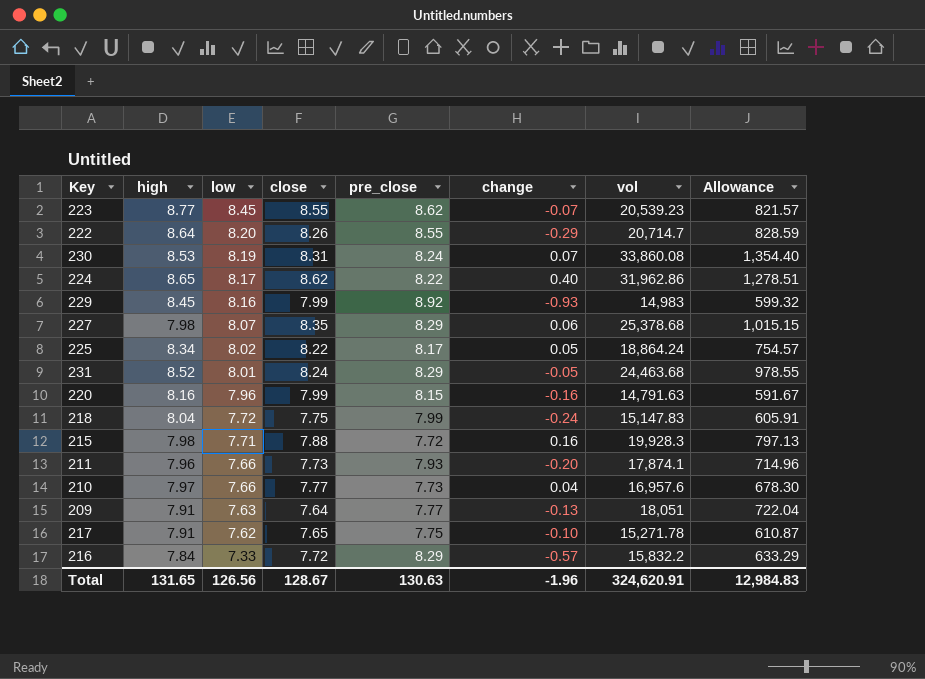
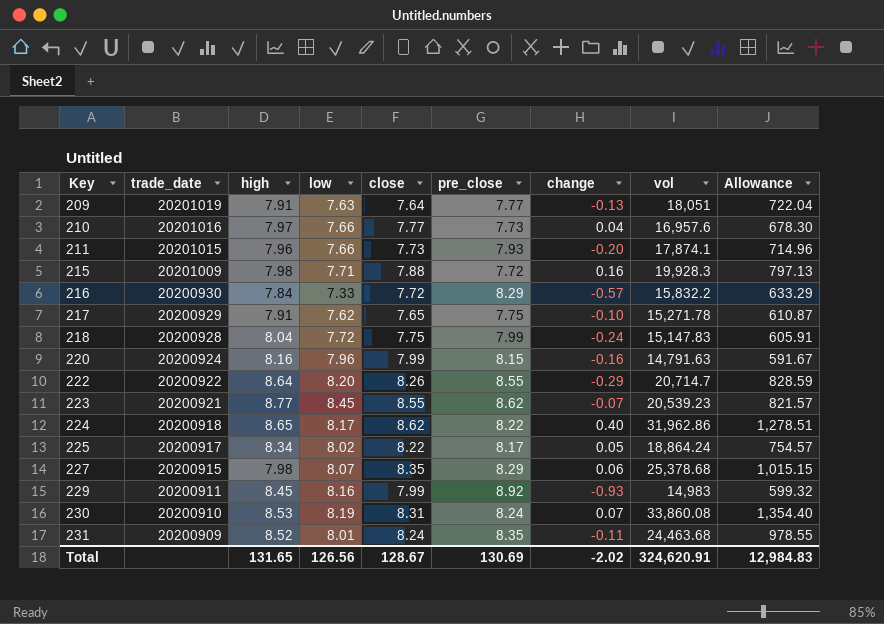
row order: low descending -> Key ascending
column trade_date | position: none -> 2
231 | pre_close: 8.29 -> 8.35
231 | change: -0.05 -> -0.11
Total | pre_close: 130.63 -> 130.69
Total | change: -1.96 -> -2.02

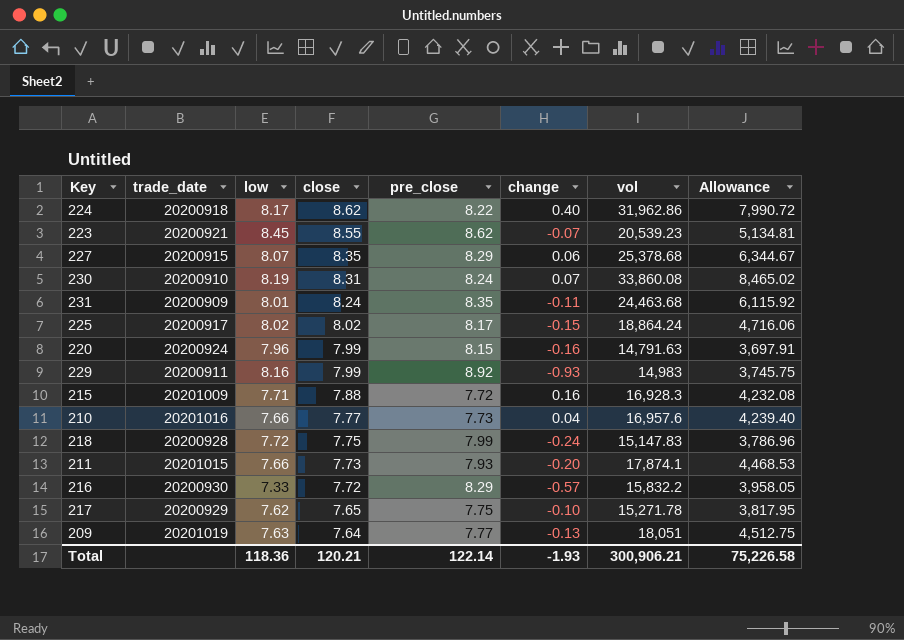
row order: Key ascending -> close descending
column high | position: 3 -> none
column Allowance | formula: [vol] * 0.04 -> [vol] * 0.25
row 222: 20200922 | 8.64 | 8.20 | 8.26 | 8.55 | -0.29 | 20,714.7 | 828.59 -> none
225 | close: 8.22 -> 8.02
225 | change: 0.05 -> -0.15
215 | vol: 19,928.3 -> 16,928.3
Total | low: 126.56 -> 118.36
Total | close: 128.67 -> 120.21
Total | pre_close: 130.69 -> 122.14
Total | change: -2.02 -> -1.93
Total | vol: 324,620.91 -> 300,906.21
Total | Allowance: 12,984.83 -> 75,226.58

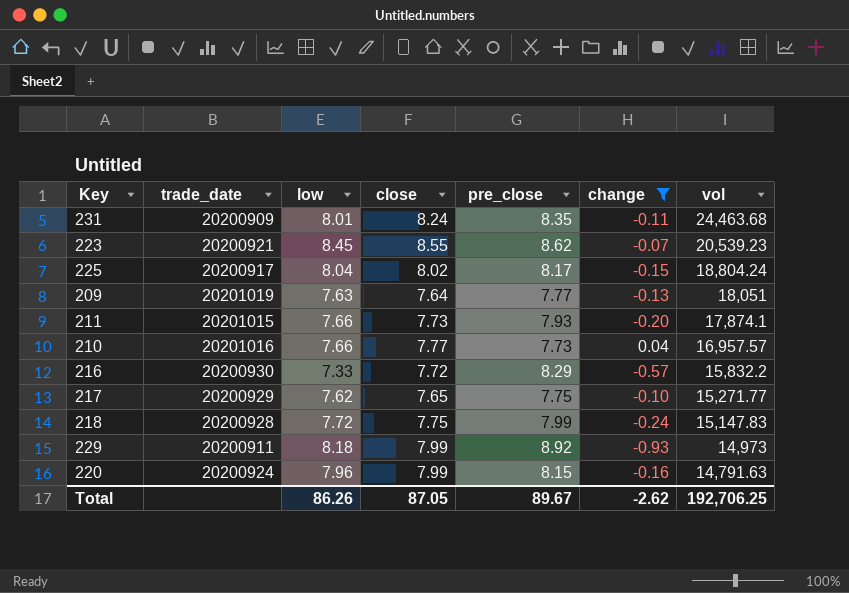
filter: none -> change <= 0.04
row order: close descending -> vol descending
column Allowance | formula: [vol] * 0.25 -> none
225 | low: 8.02 -> 8.04
225 | vol: 18,864.24 -> 18,804.24
210 | vol: 16,957.6 -> 16,957.57
217 | vol: 15,271.78 -> 15,271.77
229 | low: 8.16 -> 8.18
229 | vol: 14,983 -> 14,973
Total | low: 118.36 -> 86.26
Total | close: 120.21 -> 87.05
Total | pre_close: 122.14 -> 89.67
Total | change: -1.93 -> -2.62
Total | vol: 300,906.21 -> 192,706.25

